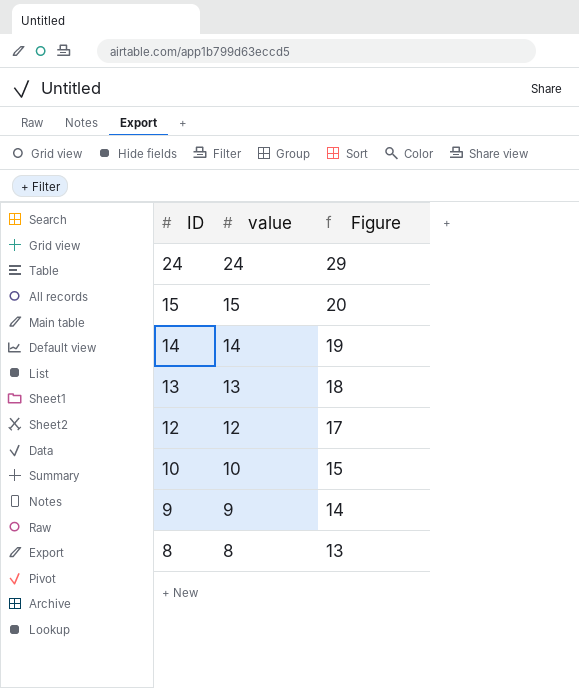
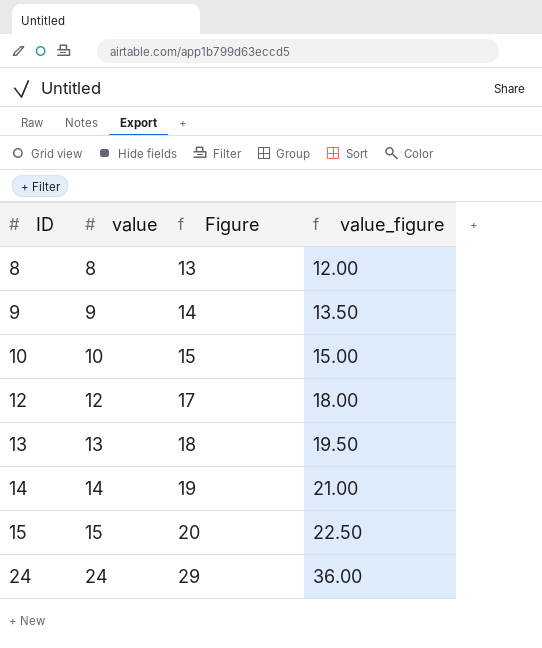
row order: ID descending -> ID ascending
column value_figure | formula: none -> [value] * 1.5

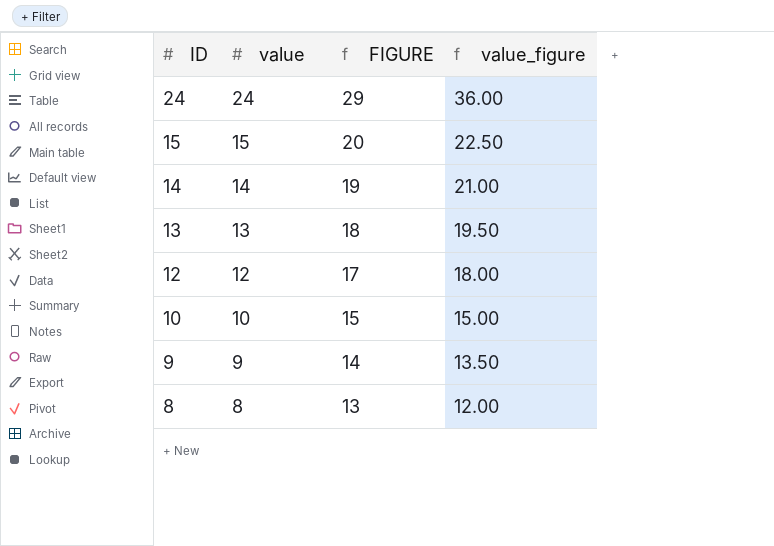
row order: ID ascending -> ID descending
column name: Figure -> FIGURE

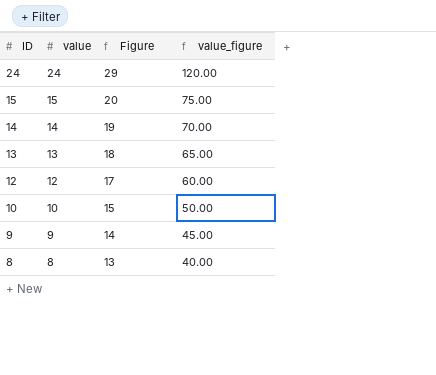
column name: FIGURE -> Figure
column value_figure | formula: [value] * 1.5 -> [value] * 5

